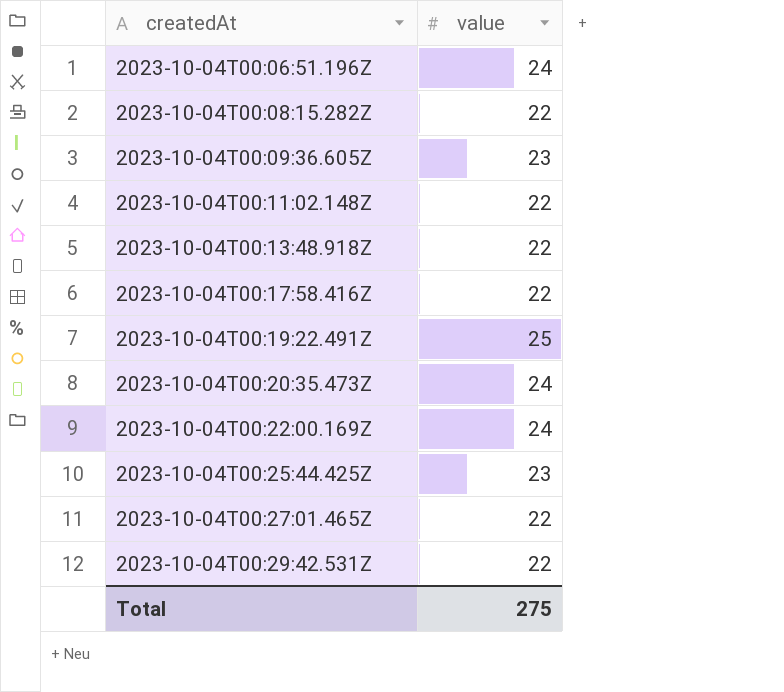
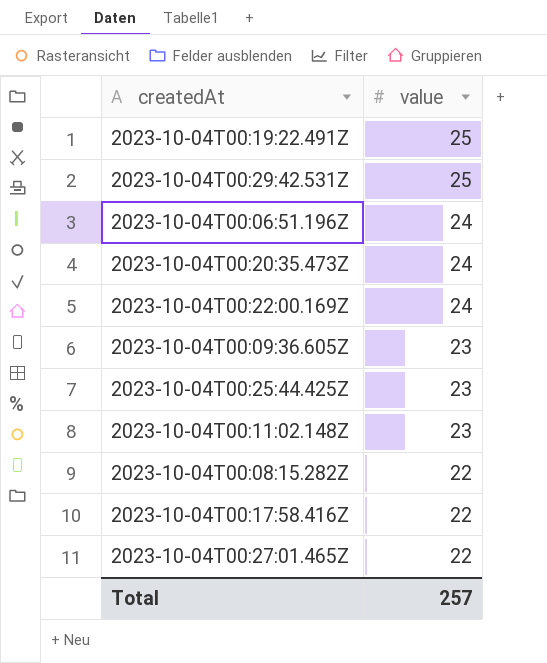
row order: createdAt ascending -> value descending
row 2023-10-04T00:13:48.918Z: 22 -> none
2023-10-04T00:29:42.531Z | value: 22 -> 25
2023-10-04T00:11:02.148Z | value: 22 -> 23
Total | value: 275 -> 257

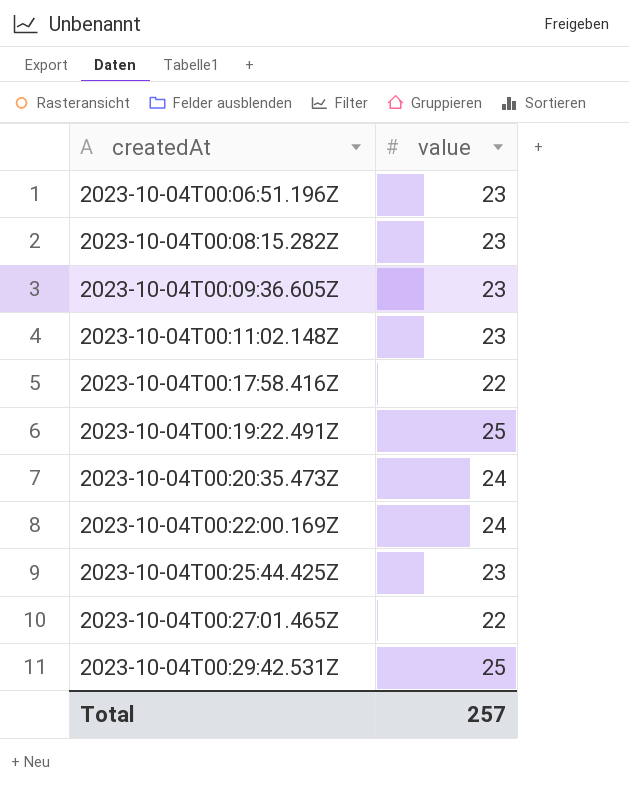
row order: value descending -> createdAt ascending
2023-10-04T00:06:51.196Z | value: 24 -> 23
2023-10-04T00:08:15.282Z | value: 22 -> 23

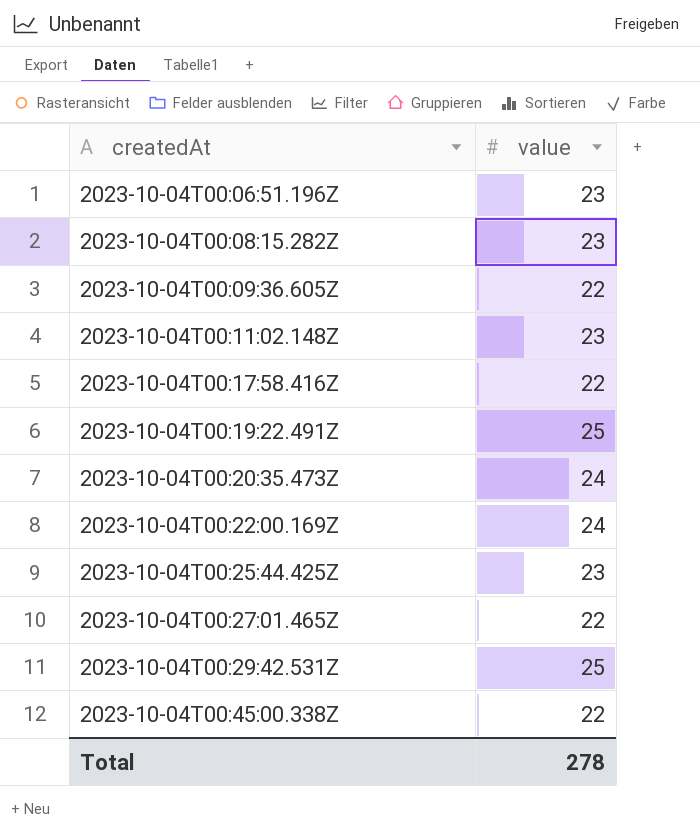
2023-10-04T00:09:36.605Z | value: 23 -> 22
row 2023-10-04T00:45:00.338Z: none -> 22
Total | value: 257 -> 278

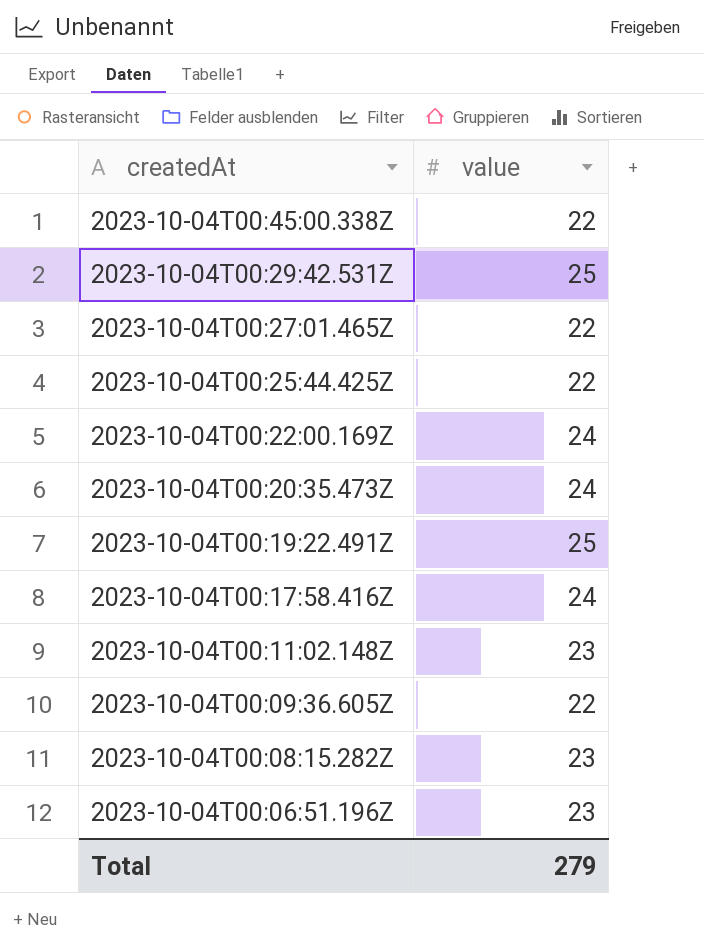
row order: createdAt ascending -> createdAt descending
2023-10-04T00:25:44.425Z | value: 23 -> 22
2023-10-04T00:17:58.416Z | value: 22 -> 24
Total | value: 278 -> 279

